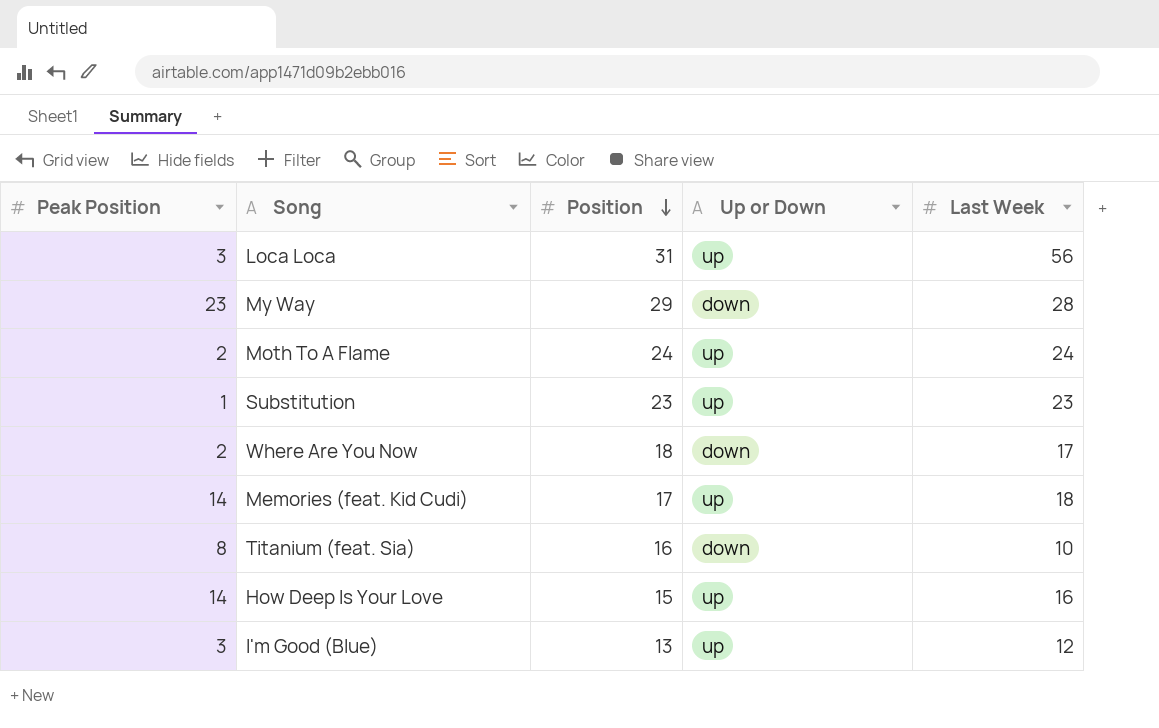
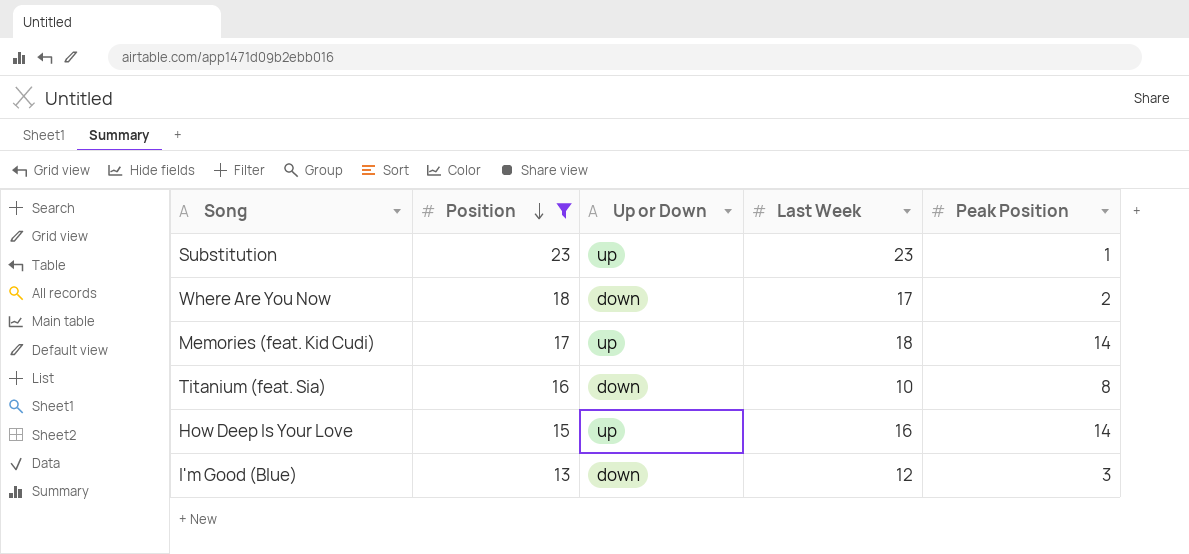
filter: none -> Position <= 23
column Peak Position | position: 1 -> 5
I'm Good (Blue) | Up or Down: up -> down

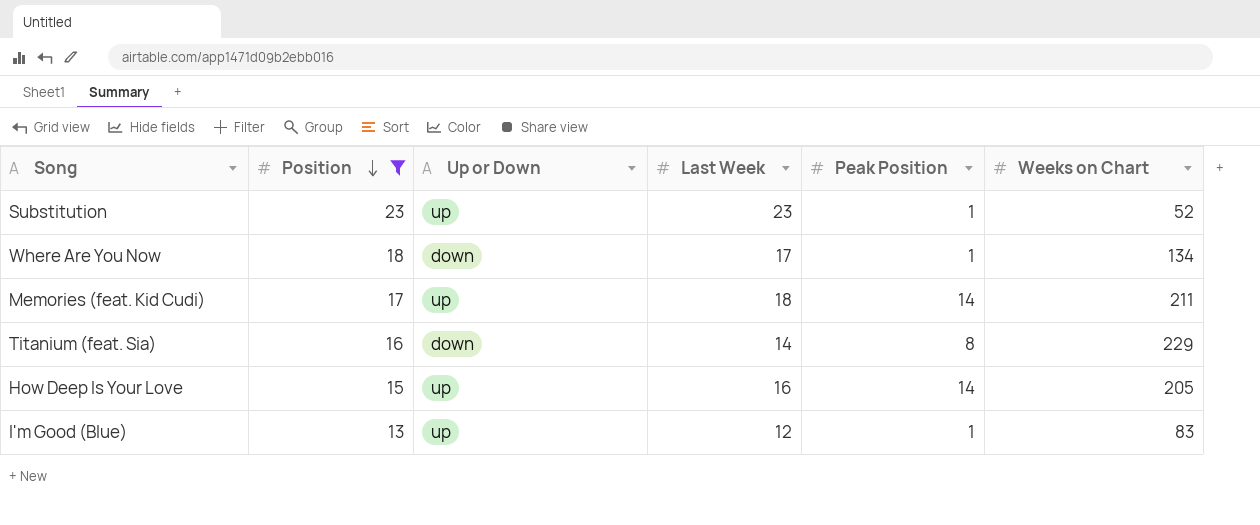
column Weeks on Chart | position: none -> 6
Where Are You Now | Peak Position: 2 -> 1
Titanium (feat. Sia) | Last Week: 10 -> 14
I'm Good (Blue) | Up or Down: down -> up
I'm Good (Blue) | Peak Position: 3 -> 1

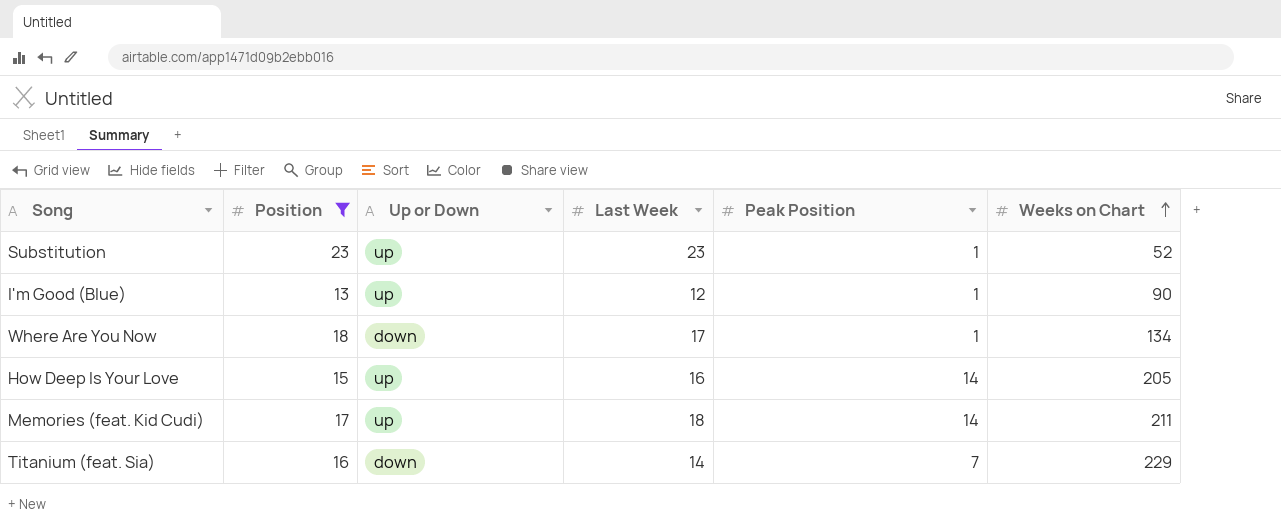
row order: Position descending -> Weeks on Chart ascending
I'm Good (Blue) | Weeks on Chart: 83 -> 90
Titanium (feat. Sia) | Peak Position: 8 -> 7

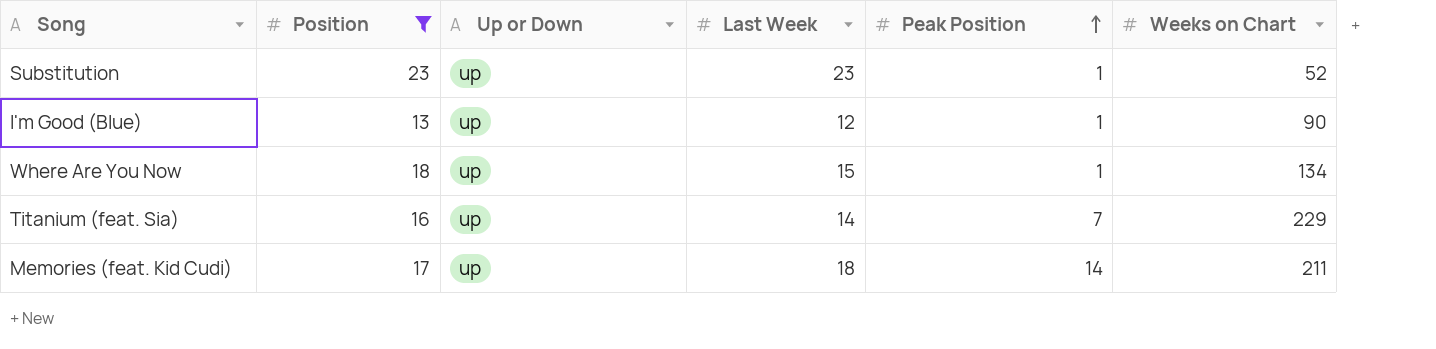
row order: Weeks on Chart ascending -> Peak Position ascending
row How Deep Is Your Love: 15 | up | 16 | 14 | 205 -> none
Where Are You Now | Up or Down: down -> up
Where Are You Now | Last Week: 17 -> 15
Titanium (feat. Sia) | Up or Down: down -> up

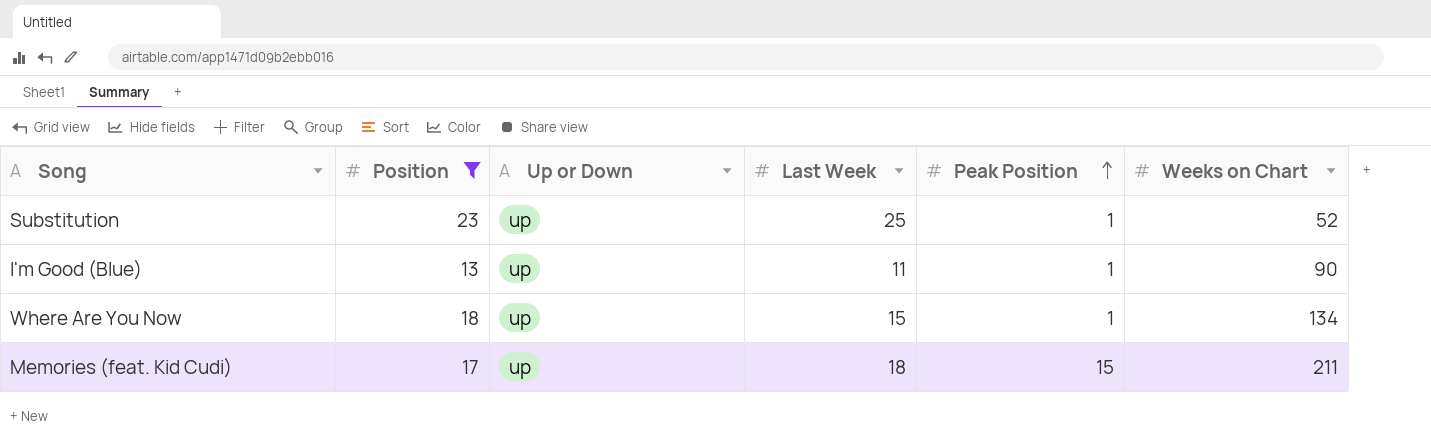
row Titanium (feat. Sia): 16 | up | 14 | 7 | 229 -> none
Substitution | Last Week: 23 -> 25
I'm Good (Blue) | Last Week: 12 -> 11
Memories (feat. Kid Cudi) | Peak Position: 14 -> 15

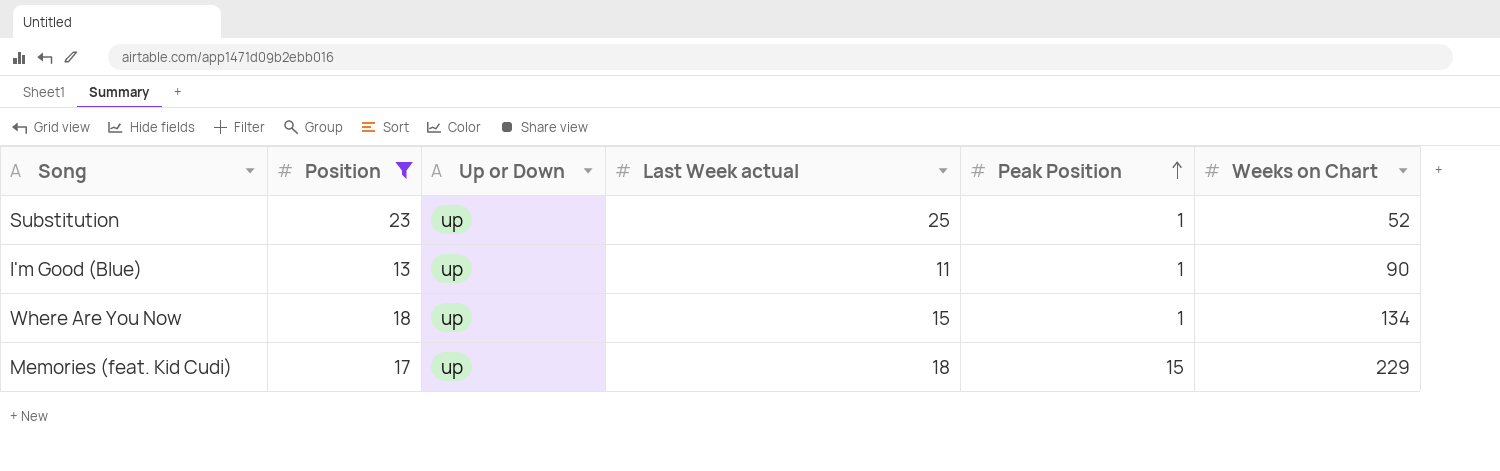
column name: Last Week -> Last Week actual
Memories (feat. Kid Cudi) | Weeks on Chart: 211 -> 229

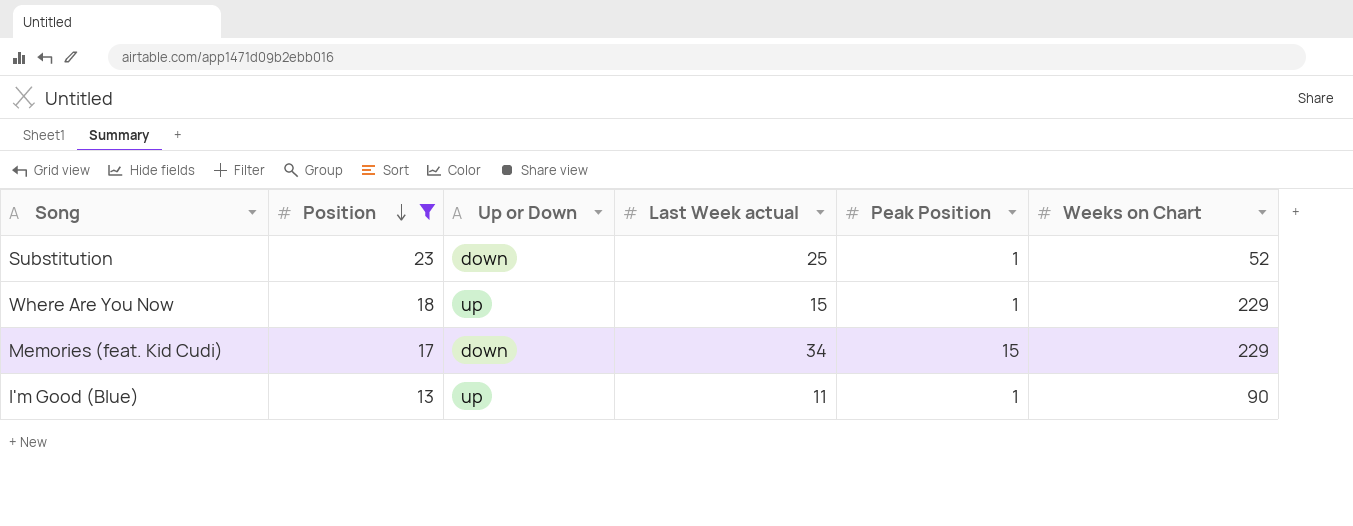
row order: Peak Position ascending -> Position descending
Substitution | Up or Down: up -> down
Where Are You Now | Weeks on Chart: 134 -> 229
Memories (feat. Kid Cudi) | Up or Down: up -> down
Memories (feat. Kid Cudi) | Last Week actual: 18 -> 34

